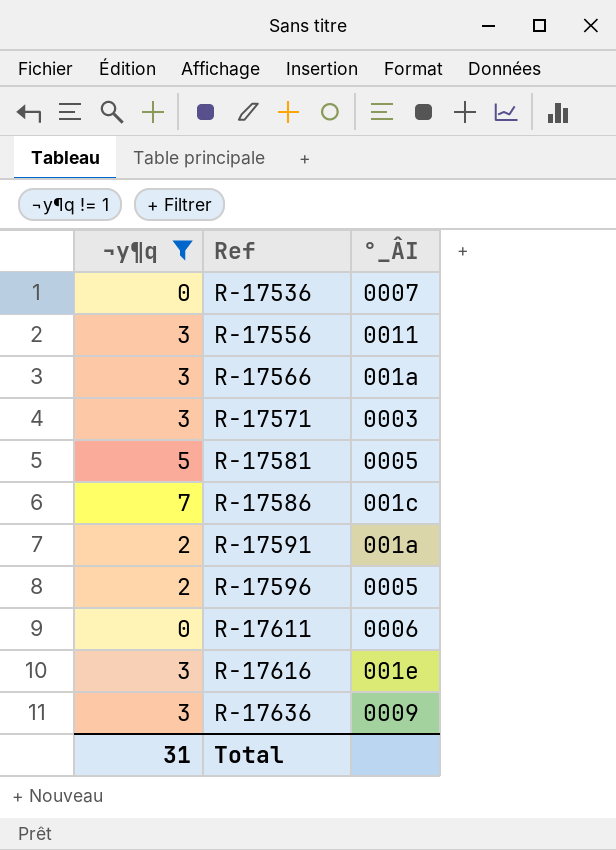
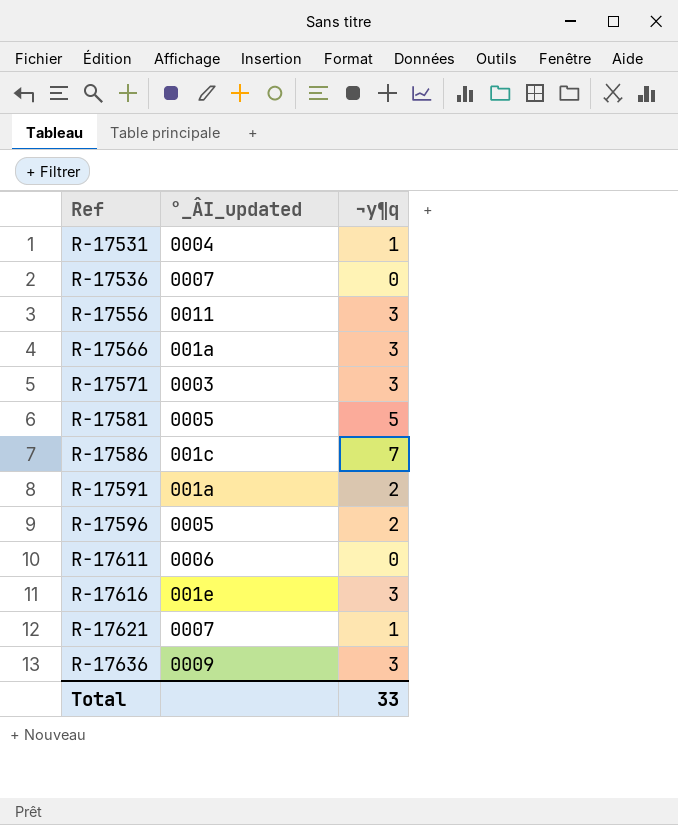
filter: ¬y¶q != 1 -> none
column name: °_ÂI -> °_ÂI_updated
column ¬y¶q | position: 1 -> 3
Total | ¬y¶q: 31 -> 33

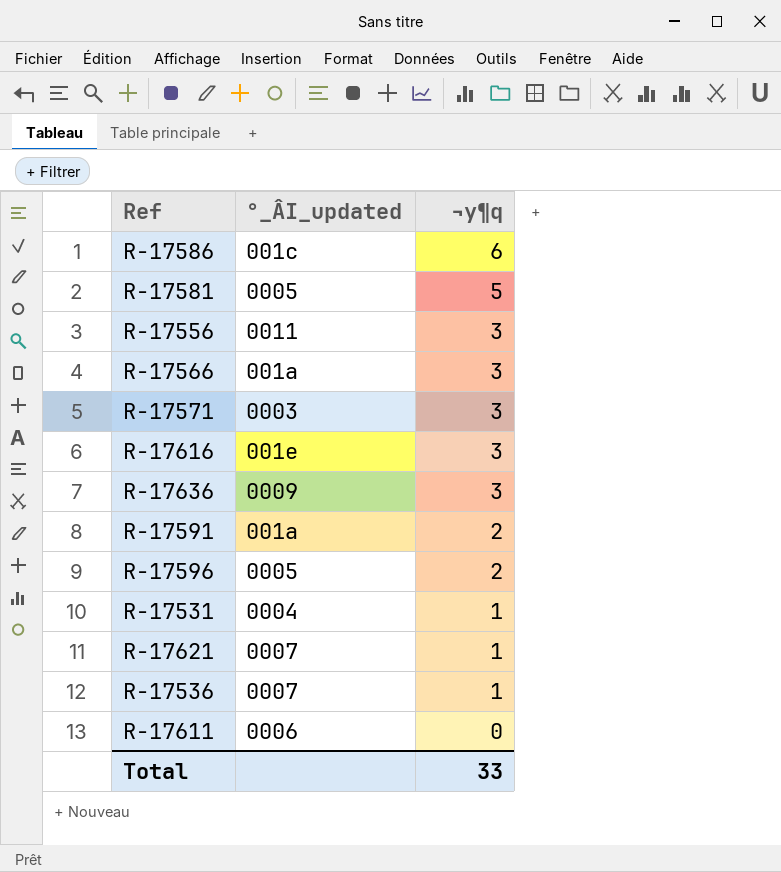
row order: Ref ascending -> ¬y¶q descending
R-17586 | ¬y¶q: 7 -> 6
R-17536 | ¬y¶q: 0 -> 1

